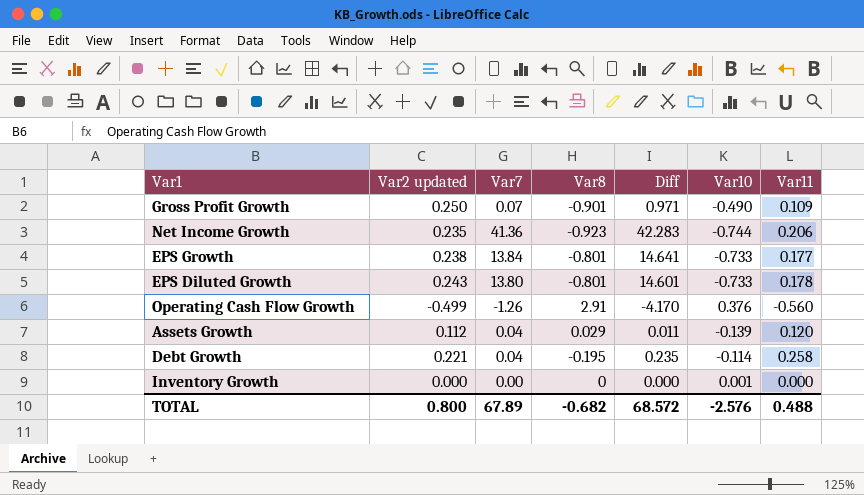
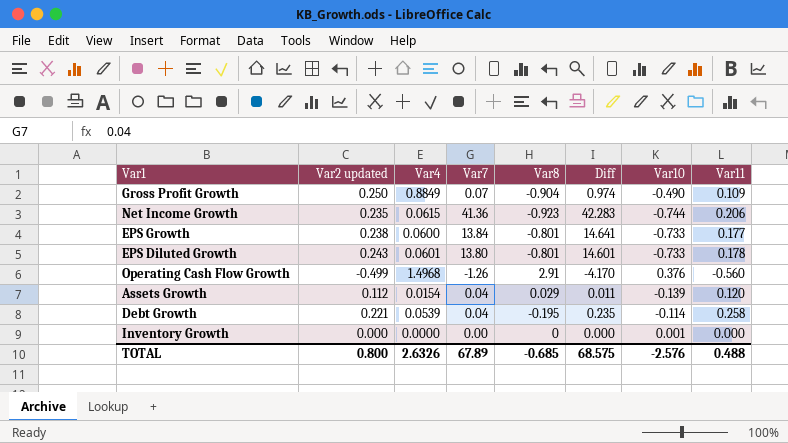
column Var4 | position: none -> 3
Gross Profit Growth | Var8: -0.901 -> -0.904
Gross Profit Growth | Diff: 0.971 -> 0.974
TOTAL | Var8: -0.682 -> -0.685
TOTAL | Diff: 68.572 -> 68.575

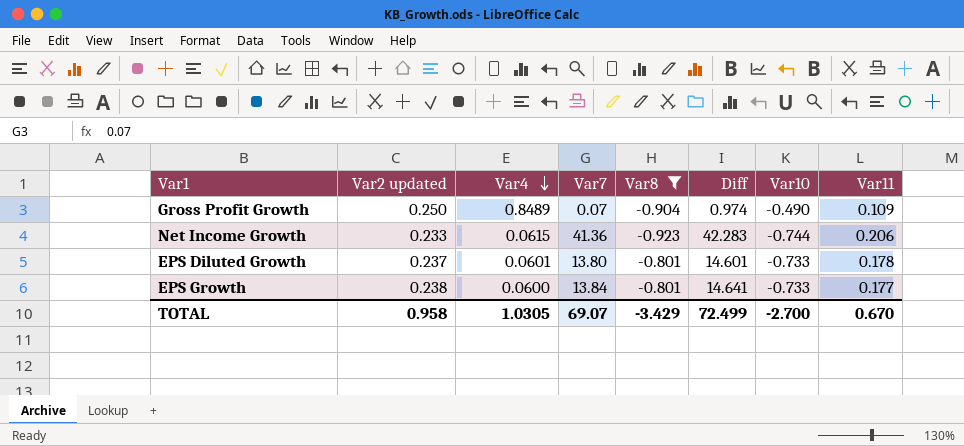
filter: none -> Var8 <= -0.801
row order: none -> Var4 descending
Gross Profit Growth | Var4: 0.8849 -> 0.8489
Net Income Growth | Var2 updated: 0.235 -> 0.233
EPS Diluted Growth | Var2 updated: 0.243 -> 0.237
TOTAL | Var2 updated: 0.800 -> 0.958
TOTAL | Var4: 2.6326 -> 1.0305
TOTAL | Var7: 67.89 -> 69.07
TOTAL | Var8: -0.685 -> -3.429
TOTAL | Diff: 68.575 -> 72.499
TOTAL | Var10: -2.576 -> -2.700
TOTAL | Var11: 0.488 -> 0.670

